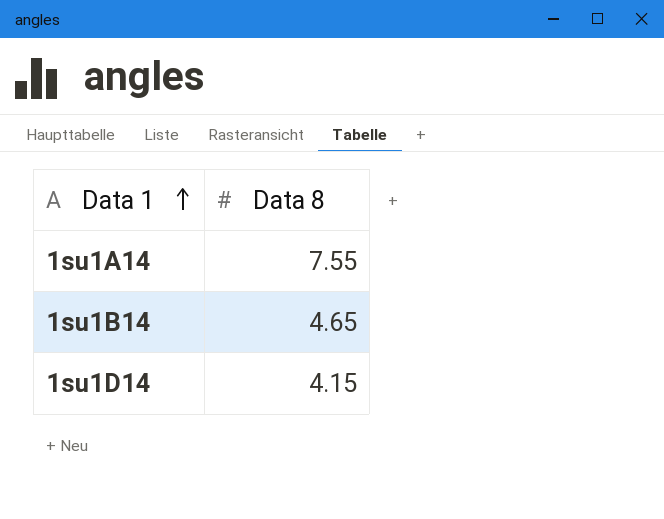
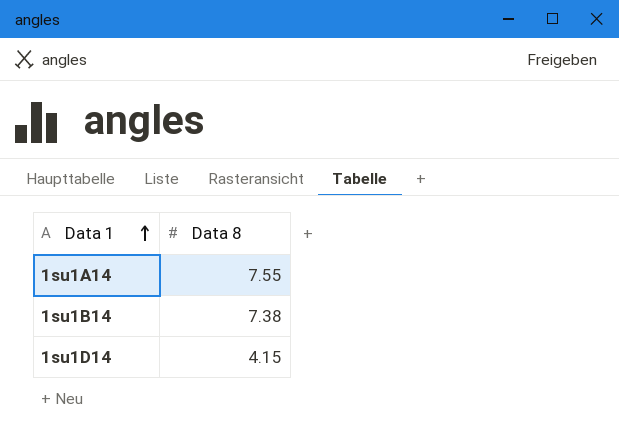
1su1B14 | Data 8: 4.65 -> 7.38

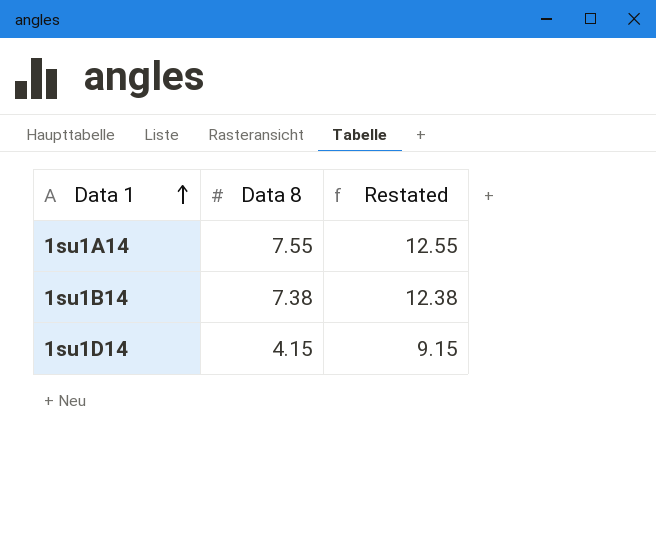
column Restated | formula: none -> [Data 8] + 5

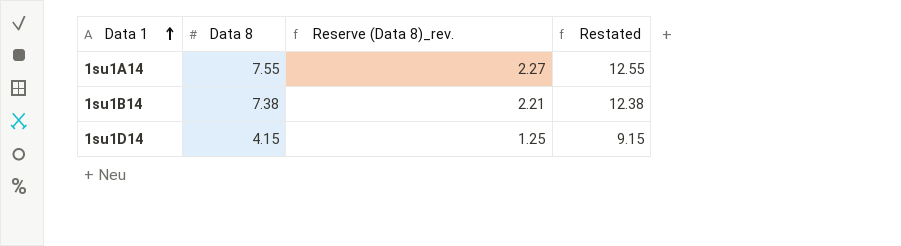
column Reserve (Data 8)_rev. | formula: none -> [Data 8] * 0.3

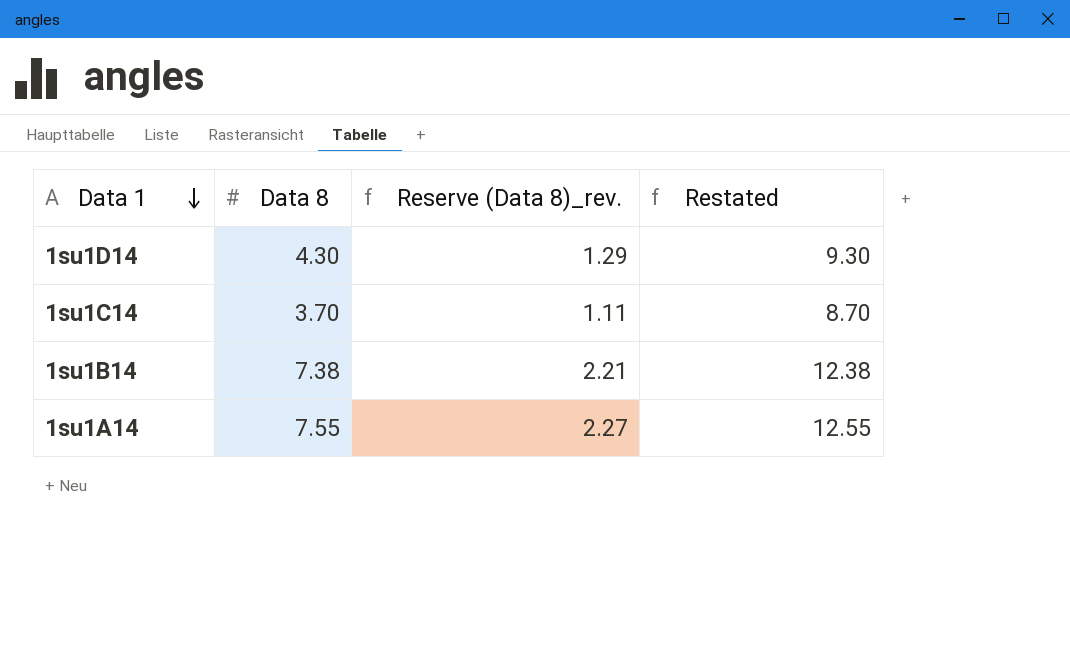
row order: Data 1 ascending -> Data 1 descending
1su1D14 | Data 8: 4.15 -> 4.30
1su1D14 | Reserve (Data 8)_rev.: 1.25 -> 1.29
1su1D14 | Restated: 9.15 -> 9.30
row 1su1C14: none -> 3.70 | 1.11 | 8.70

